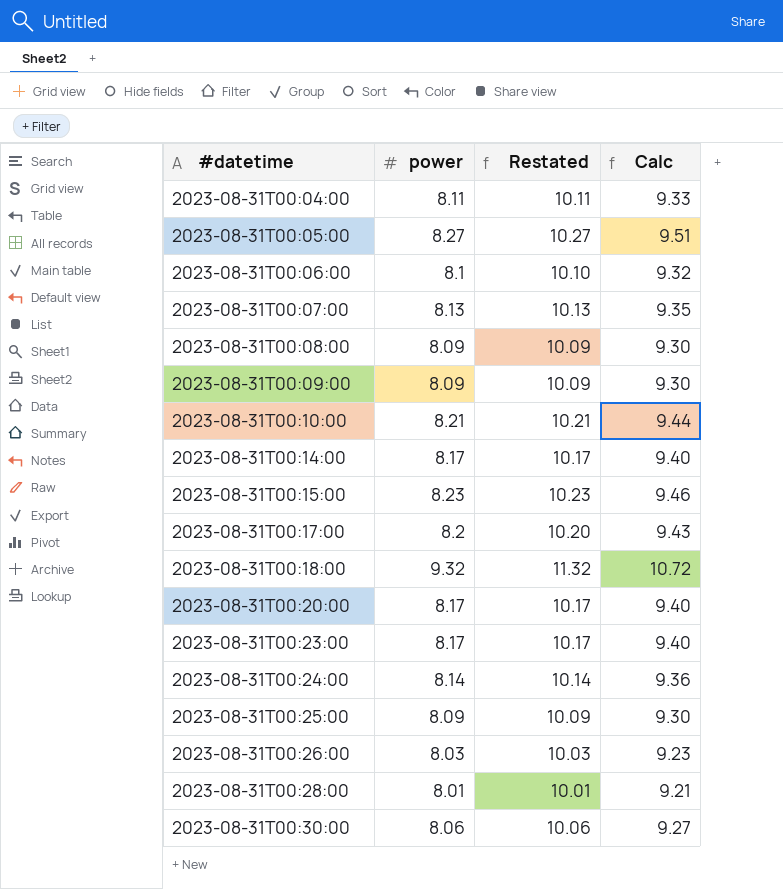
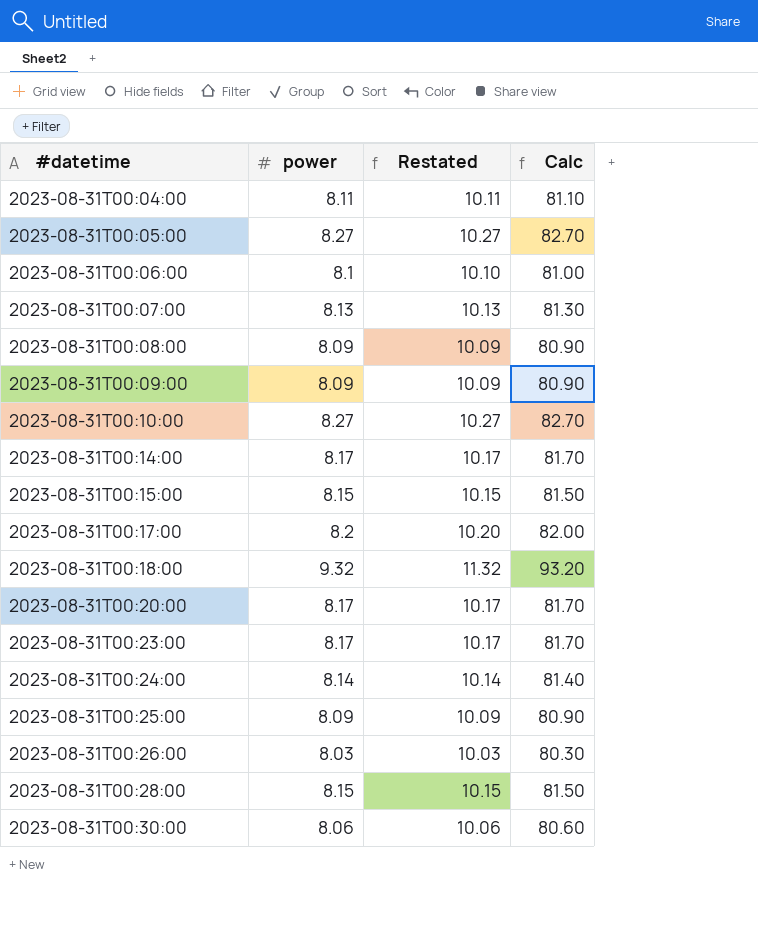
column Calc | formula: [power] * 1.15 -> [power] * 10
2023-08-31T00:10:00 | power: 8.21 -> 8.27
2023-08-31T00:10:00 | Restated: 10.21 -> 10.27
2023-08-31T00:15:00 | power: 8.23 -> 8.15
2023-08-31T00:15:00 | Restated: 10.23 -> 10.15
2023-08-31T00:28:00 | power: 8.01 -> 8.15
2023-08-31T00:28:00 | Restated: 10.01 -> 10.15

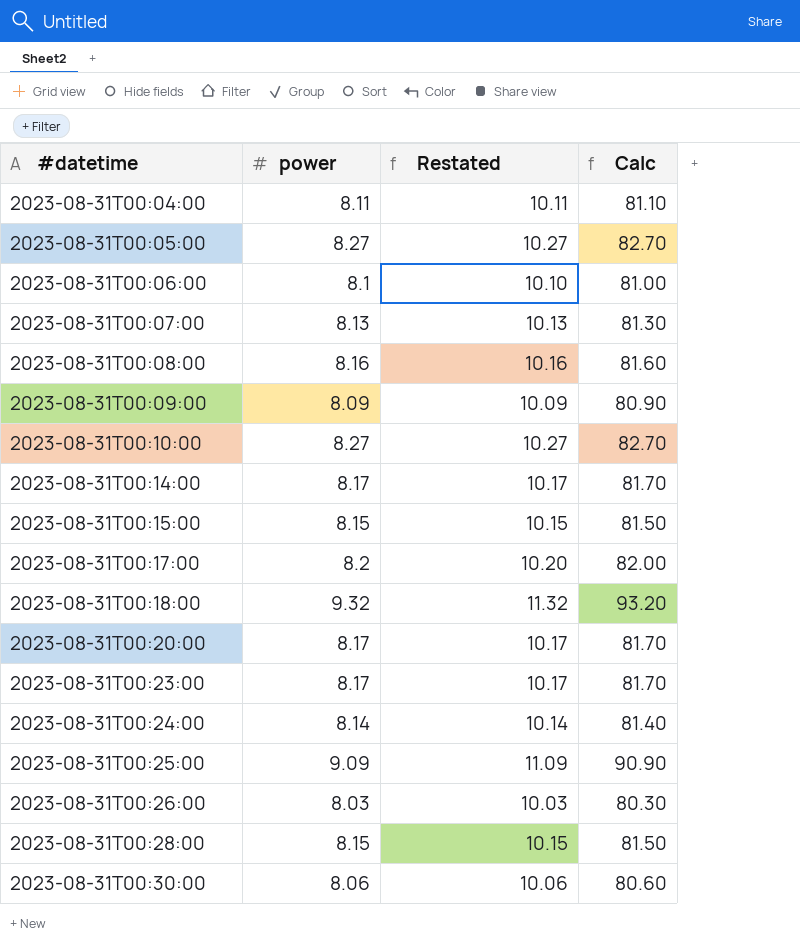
2023-08-31T00:08:00 | power: 8.09 -> 8.16
2023-08-31T00:08:00 | Restated: 10.09 -> 10.16
2023-08-31T00:08:00 | Calc: 80.90 -> 81.60
2023-08-31T00:25:00 | power: 8.09 -> 9.09
2023-08-31T00:25:00 | Restated: 10.09 -> 11.09
2023-08-31T00:25:00 | Calc: 80.90 -> 90.90

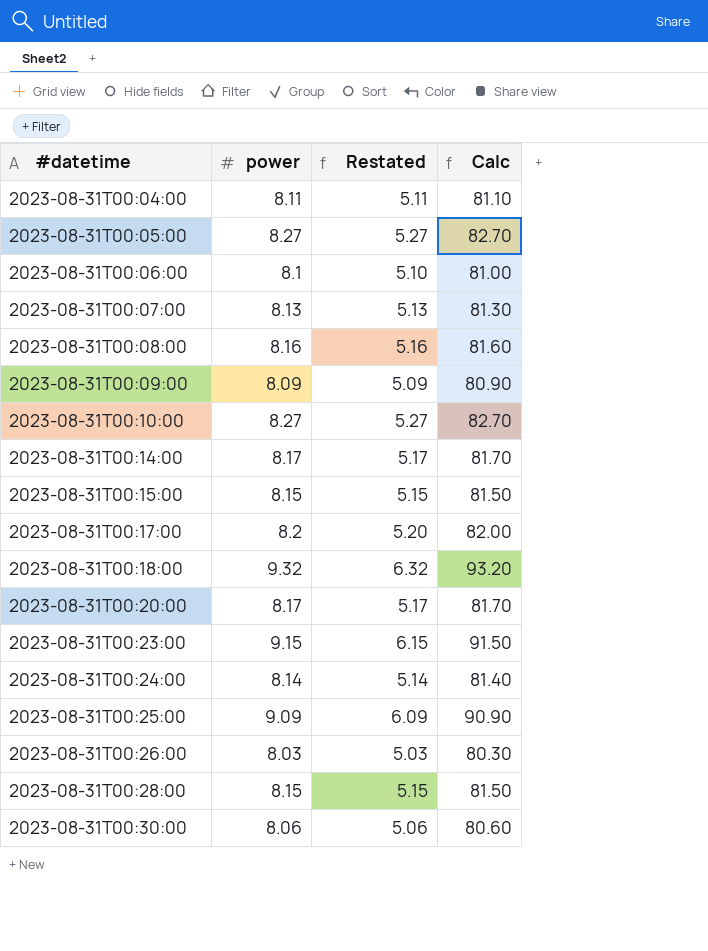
column Restated | formula: [power] + 2 -> [power] - 3
2023-08-31T00:23:00 | power: 8.17 -> 9.15
2023-08-31T00:23:00 | Calc: 81.70 -> 91.50

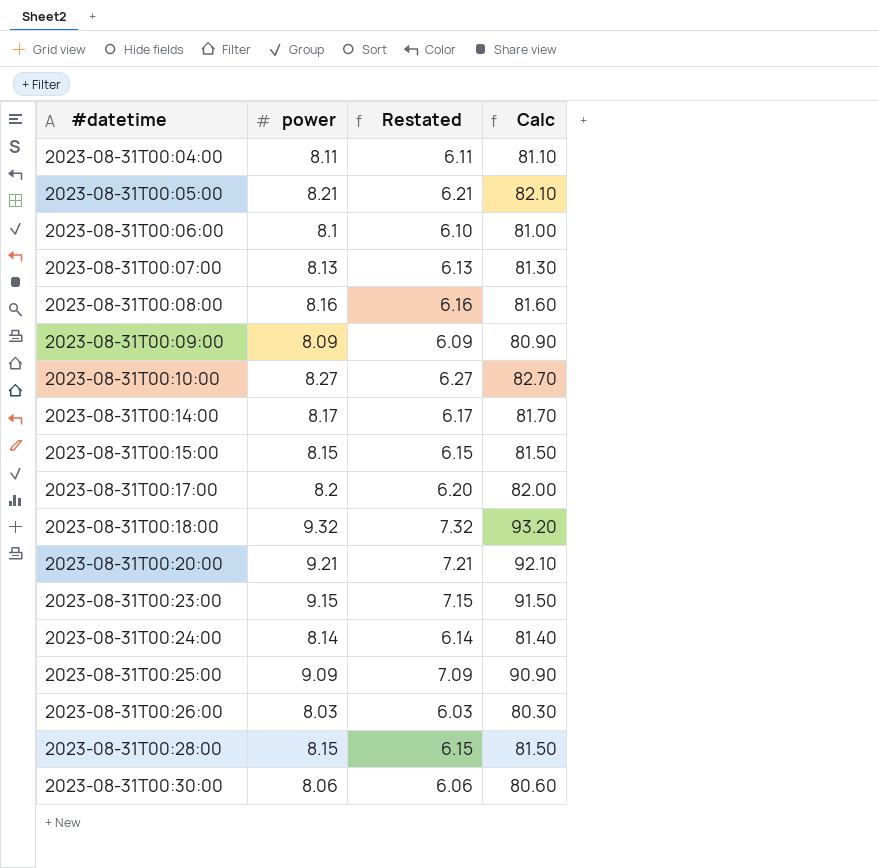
column Restated | formula: [power] - 3 -> [power] - 2
2023-08-31T00:05:00 | power: 8.27 -> 8.21
2023-08-31T00:05:00 | Calc: 82.70 -> 82.10
2023-08-31T00:20:00 | power: 8.17 -> 9.21
2023-08-31T00:20:00 | Calc: 81.70 -> 92.10

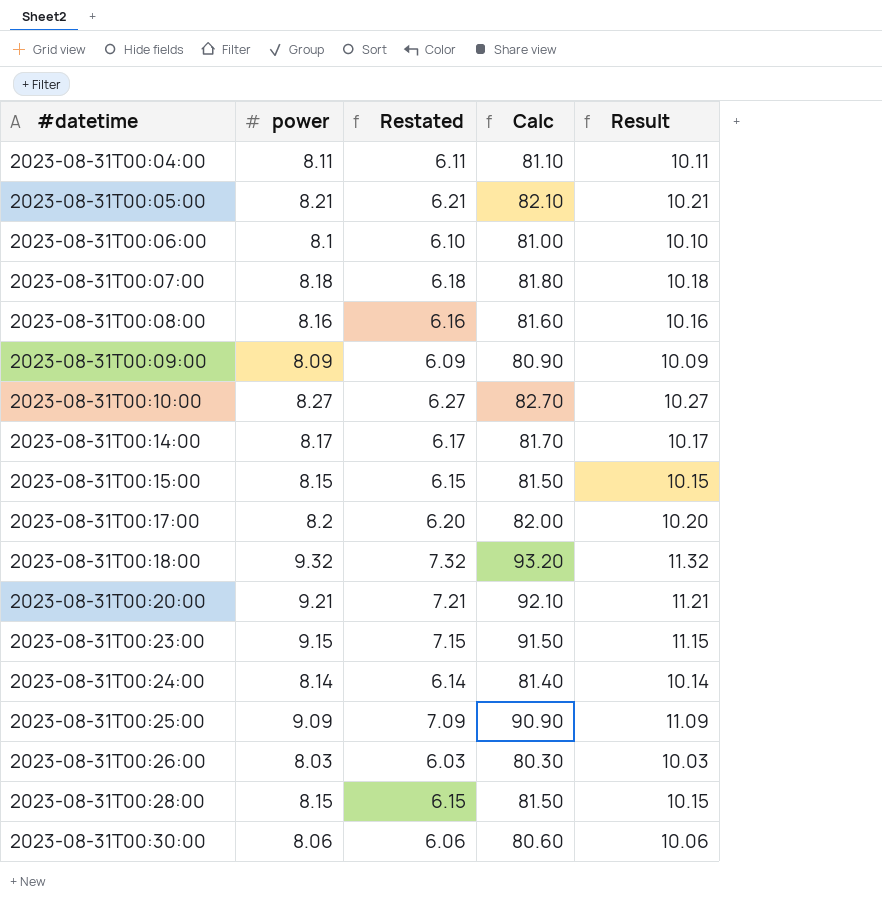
column Result | formula: none -> [power] + 2
2023-08-31T00:07:00 | power: 8.13 -> 8.18
2023-08-31T00:07:00 | Restated: 6.13 -> 6.18
2023-08-31T00:07:00 | Calc: 81.30 -> 81.80

